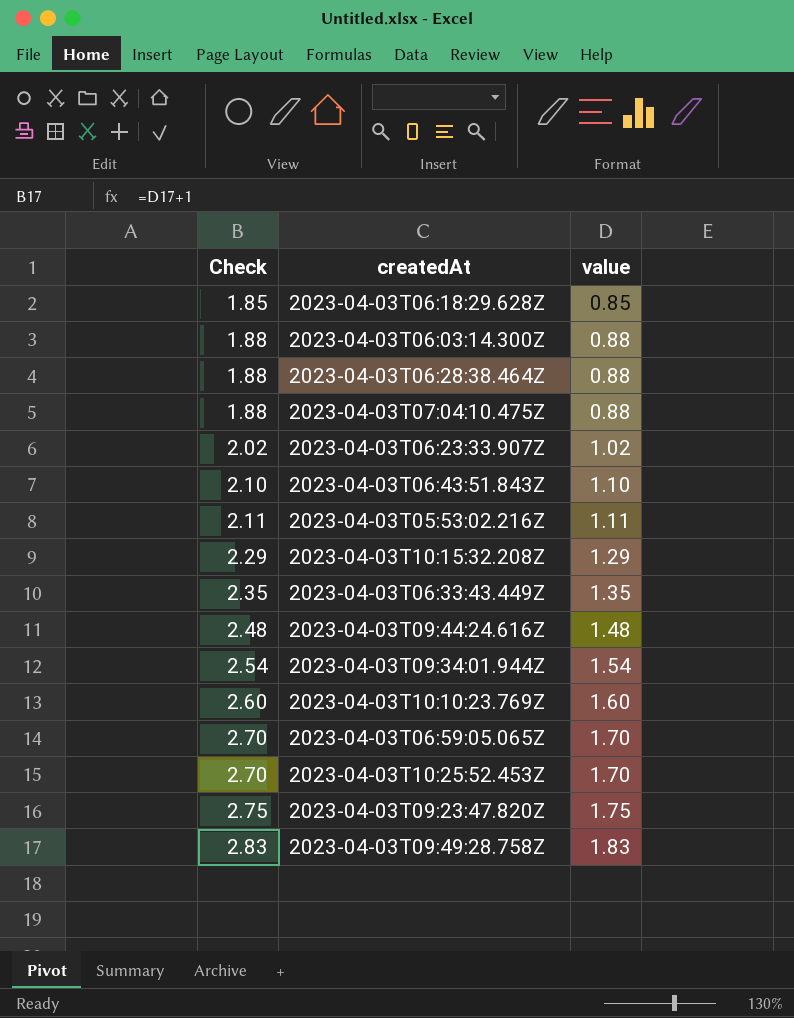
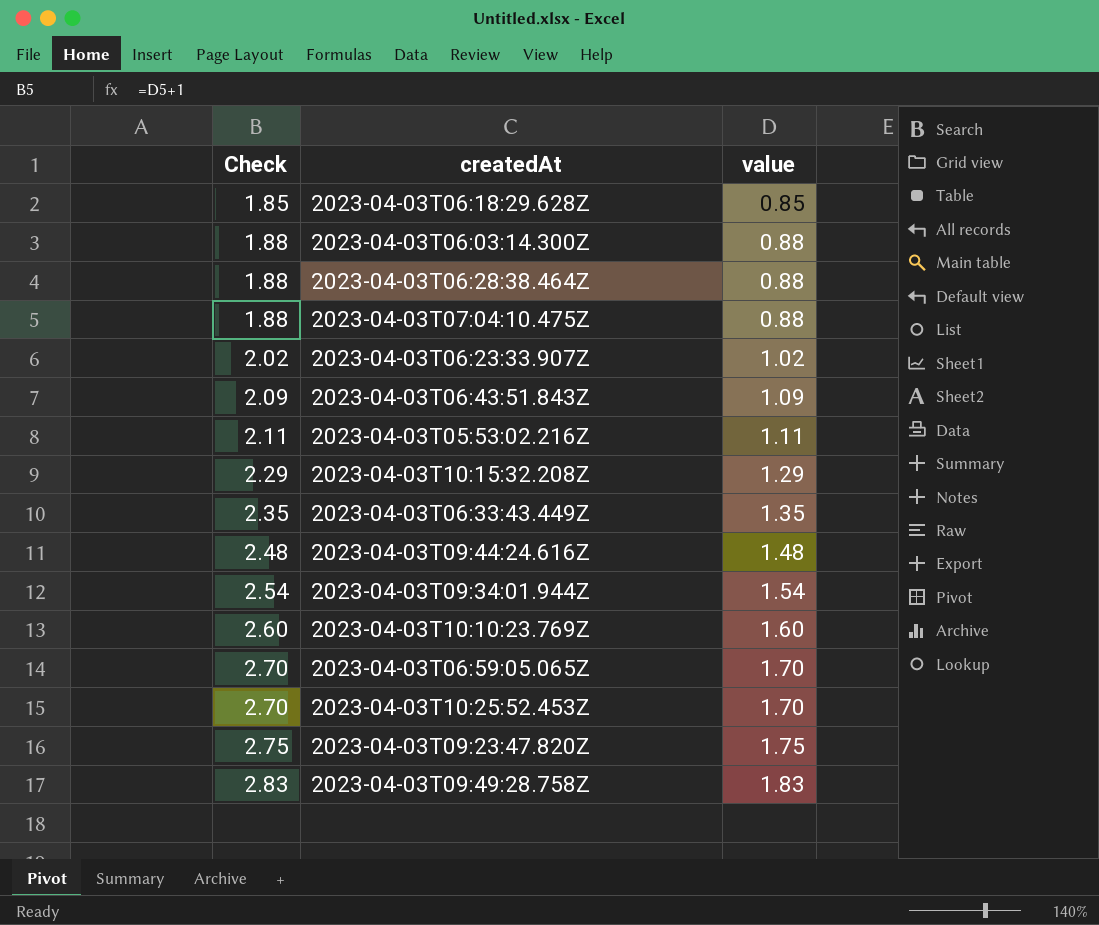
2023-04-03T06:43:51.843Z | Check: 2.10 -> 2.09
2023-04-03T06:43:51.843Z | value: 1.10 -> 1.09

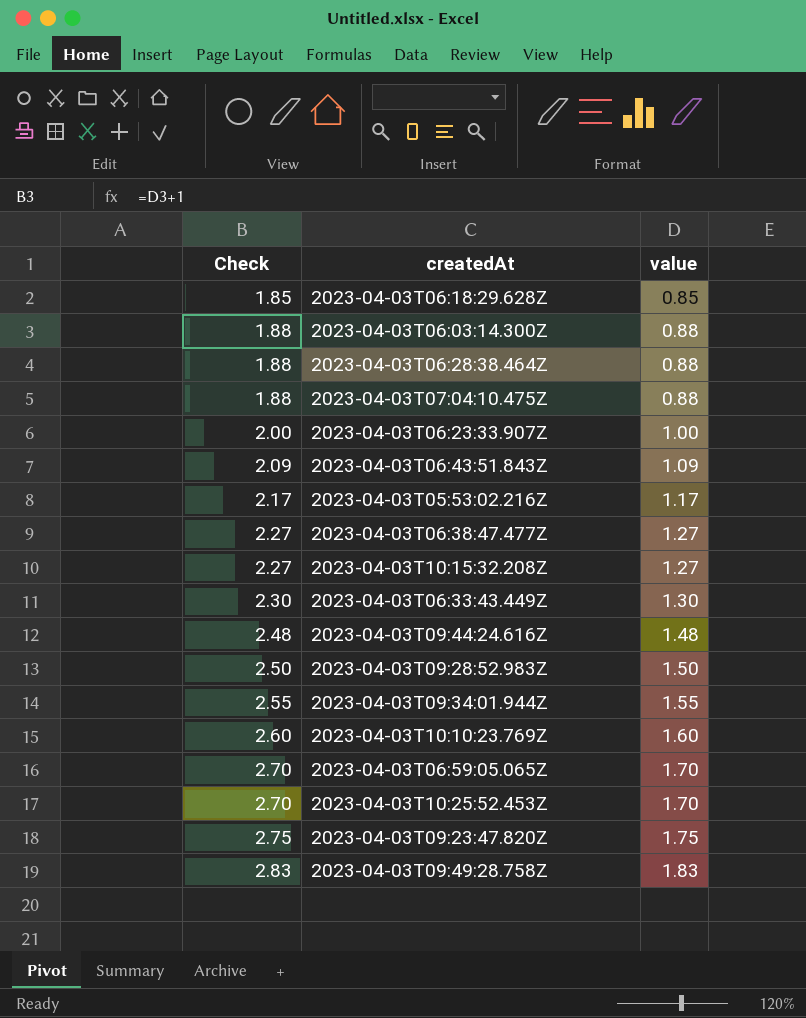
2023-04-03T06:23:33.907Z | Check: 2.02 -> 2.00
2023-04-03T06:23:33.907Z | value: 1.02 -> 1.00
2023-04-03T05:53:02.216Z | Check: 2.11 -> 2.17
2023-04-03T05:53:02.216Z | value: 1.11 -> 1.17
row 2023-04-03T06:38:47.477Z: none -> 2.27 | 1.27
2023-04-03T10:15:32.208Z | Check: 2.29 -> 2.27
2023-04-03T10:15:32.208Z | value: 1.29 -> 1.27
2023-04-03T06:33:43.449Z | Check: 2.35 -> 2.30
2023-04-03T06:33:43.449Z | value: 1.35 -> 1.30
row 2023-04-03T09:28:52.983Z: none -> 2.50 | 1.50
2023-04-03T09:34:01.944Z | Check: 2.54 -> 2.55
2023-04-03T09:34:01.944Z | value: 1.54 -> 1.55

